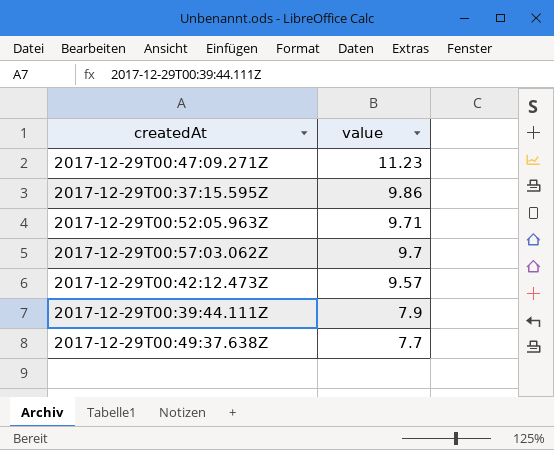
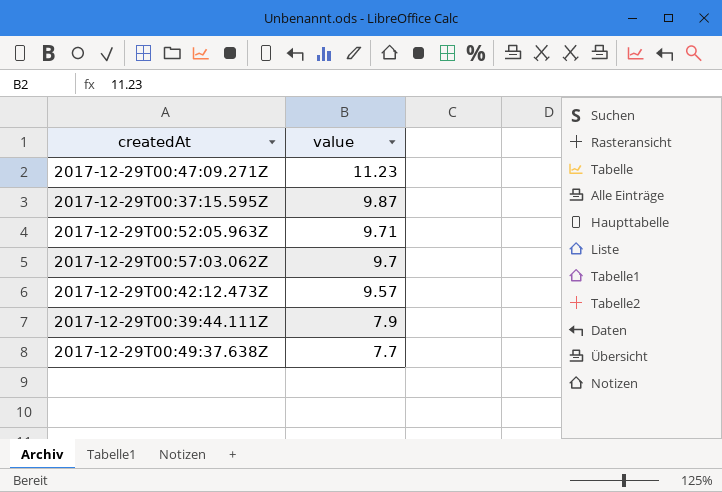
2017-12-29T00:37:15.595Z | value: 9.86 -> 9.87

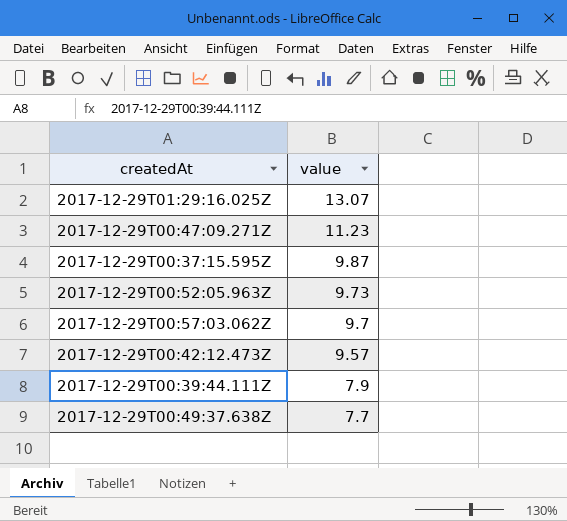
row 2017-12-29T01:29:16.025Z: none -> 13.07
2017-12-29T00:52:05.963Z | value: 9.71 -> 9.73

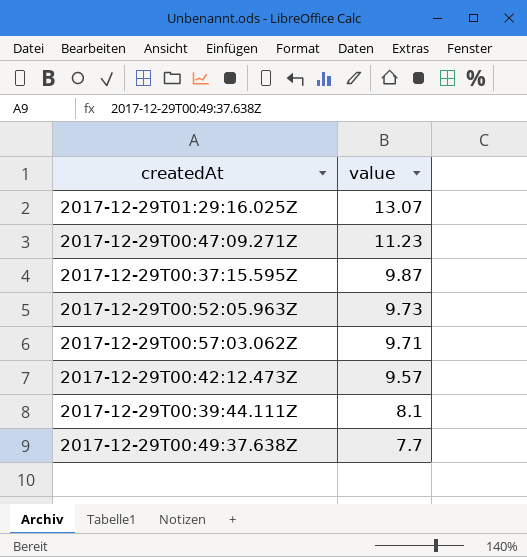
2017-12-29T00:57:03.062Z | value: 9.7 -> 9.71
2017-12-29T00:39:44.111Z | value: 7.9 -> 8.1

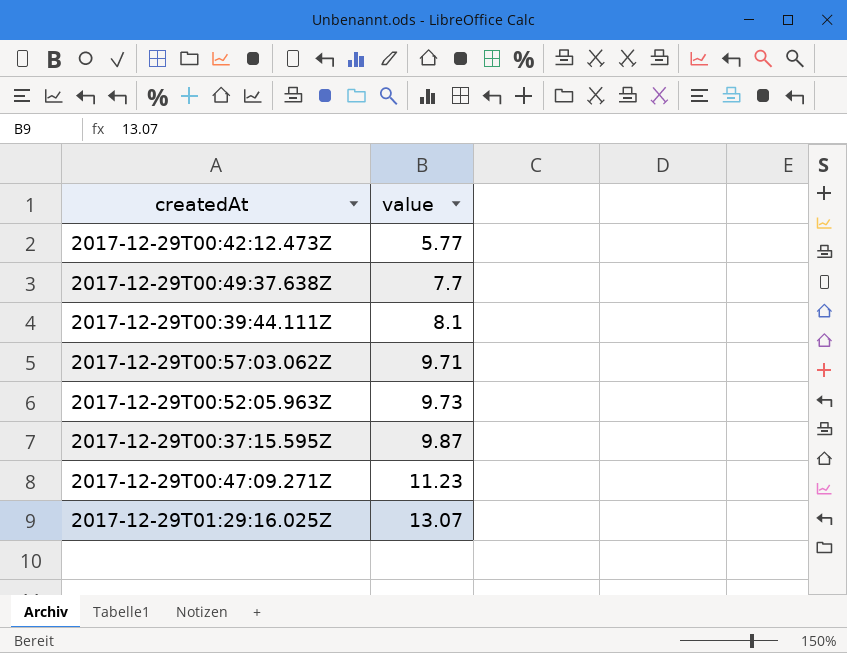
row order: value descending -> value ascending
2017-12-29T00:42:12.473Z | value: 9.57 -> 5.77

